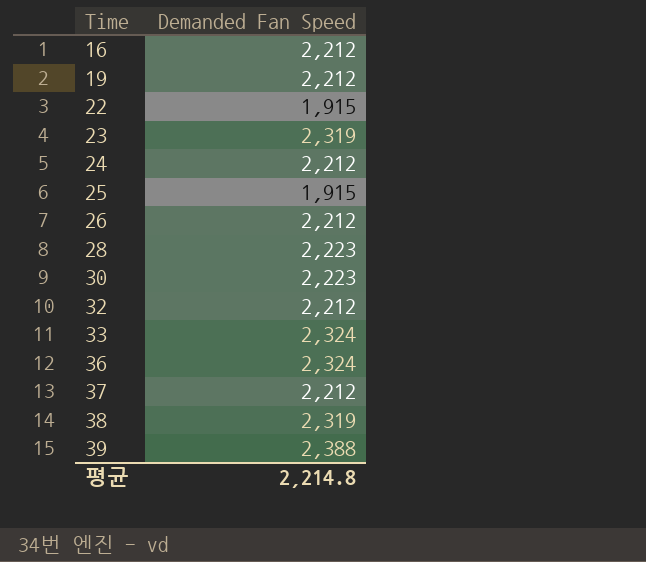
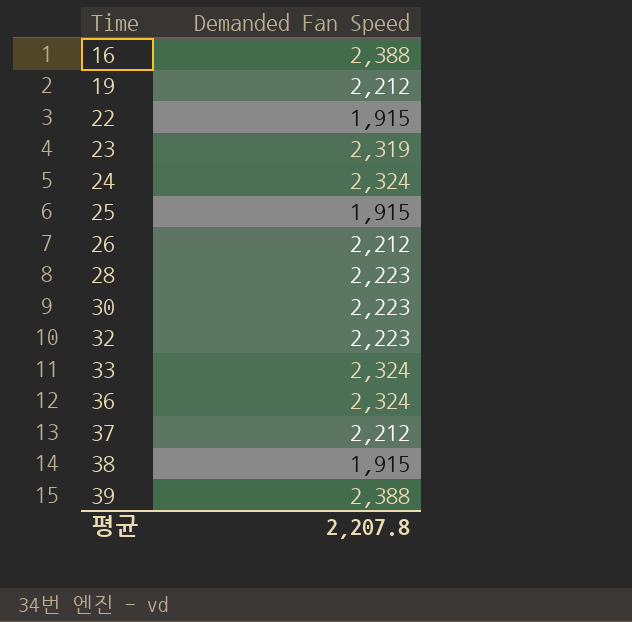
16 | Demanded Fan Speed: 2,212 -> 2,388
24 | Demanded Fan Speed: 2,212 -> 2,324
32 | Demanded Fan Speed: 2,212 -> 2,223
38 | Demanded Fan Speed: 2,319 -> 1,915
평균 | Demanded Fan Speed: 2,214.8 -> 2,207.8

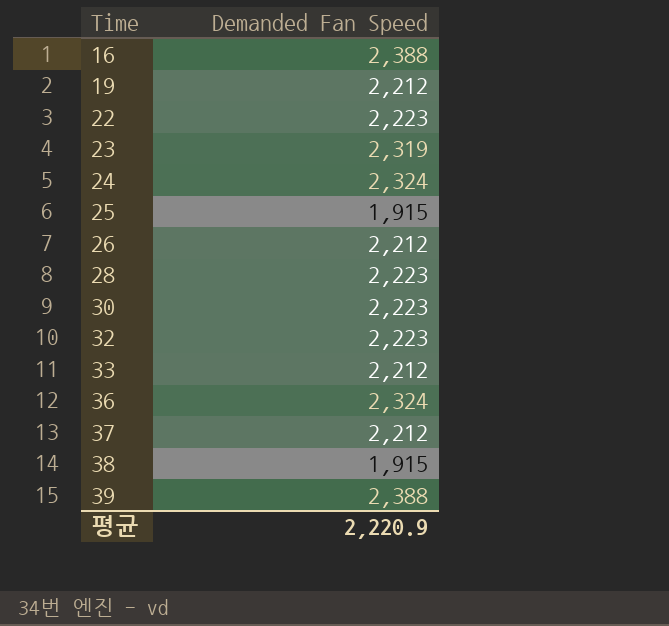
22 | Demanded Fan Speed: 1,915 -> 2,223
33 | Demanded Fan Speed: 2,324 -> 2,212
평균 | Demanded Fan Speed: 2,207.8 -> 2,220.9

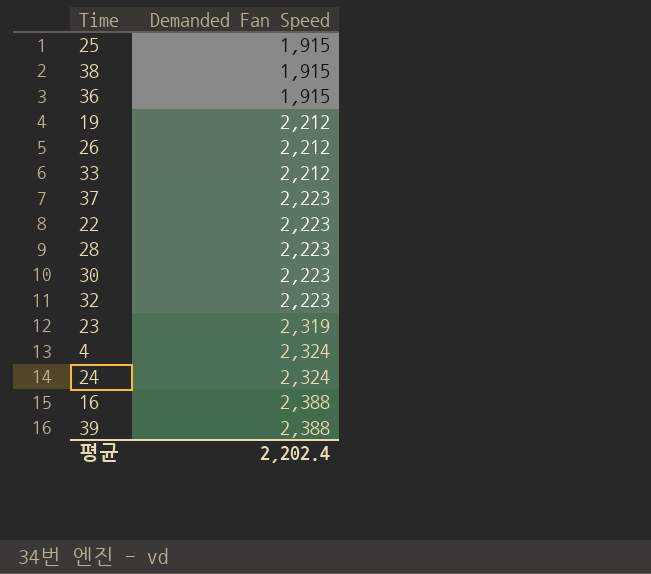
row order: Time ascending -> Demanded Fan Speed ascending
36 | Demanded Fan Speed: 2,324 -> 1,915
37 | Demanded Fan Speed: 2,212 -> 2,223
row 4: none -> 2,324
평균 | Demanded Fan Speed: 2,220.9 -> 2,202.4

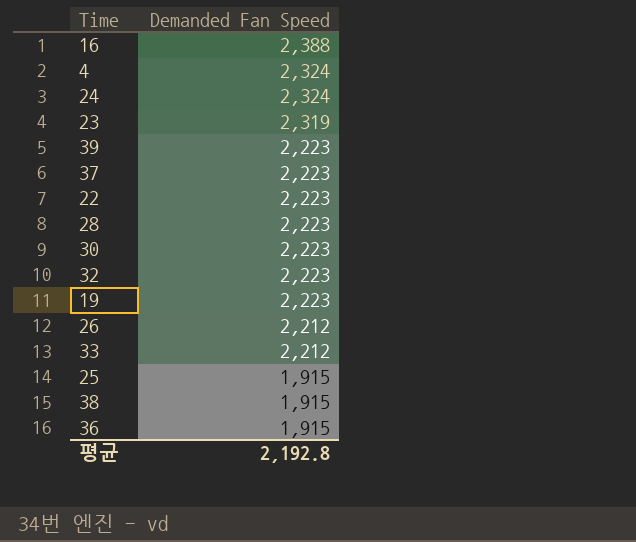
row order: Demanded Fan Speed ascending -> Demanded Fan Speed descending
39 | Demanded Fan Speed: 2,388 -> 2,223
19 | Demanded Fan Speed: 2,212 -> 2,223
평균 | Demanded Fan Speed: 2,202.4 -> 2,192.8

